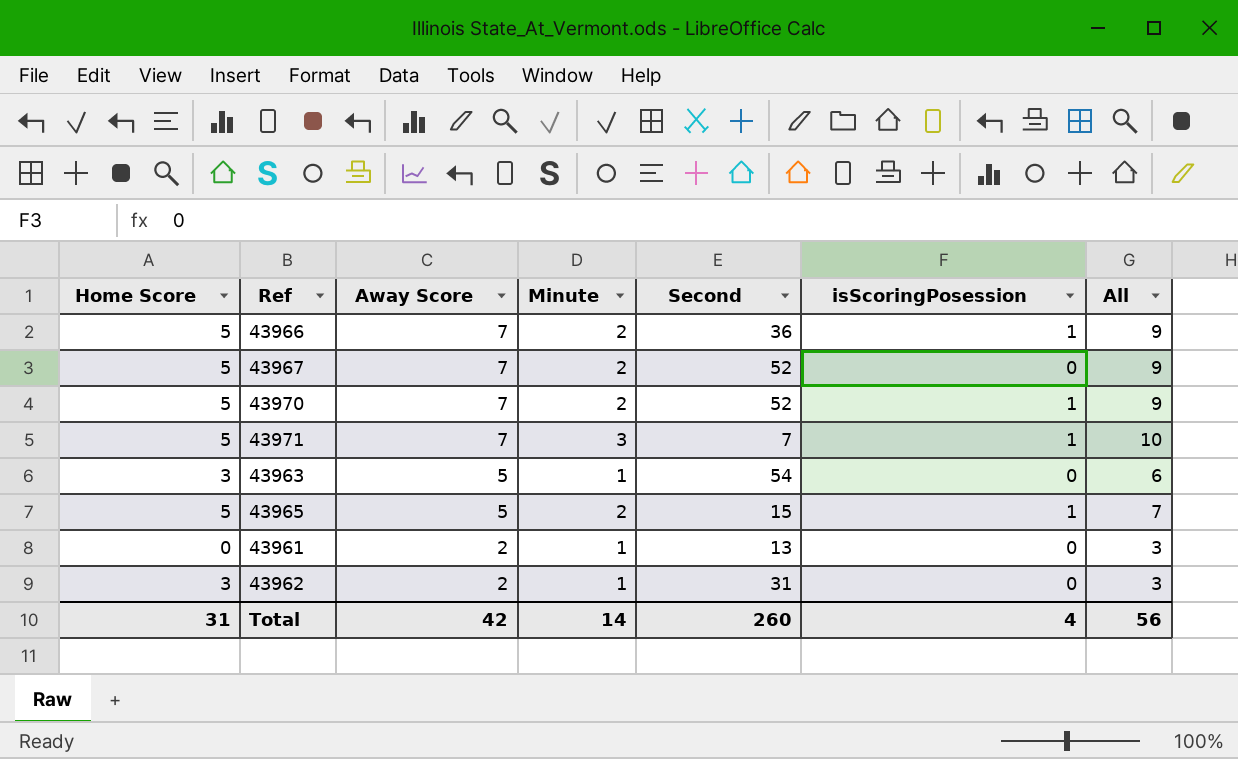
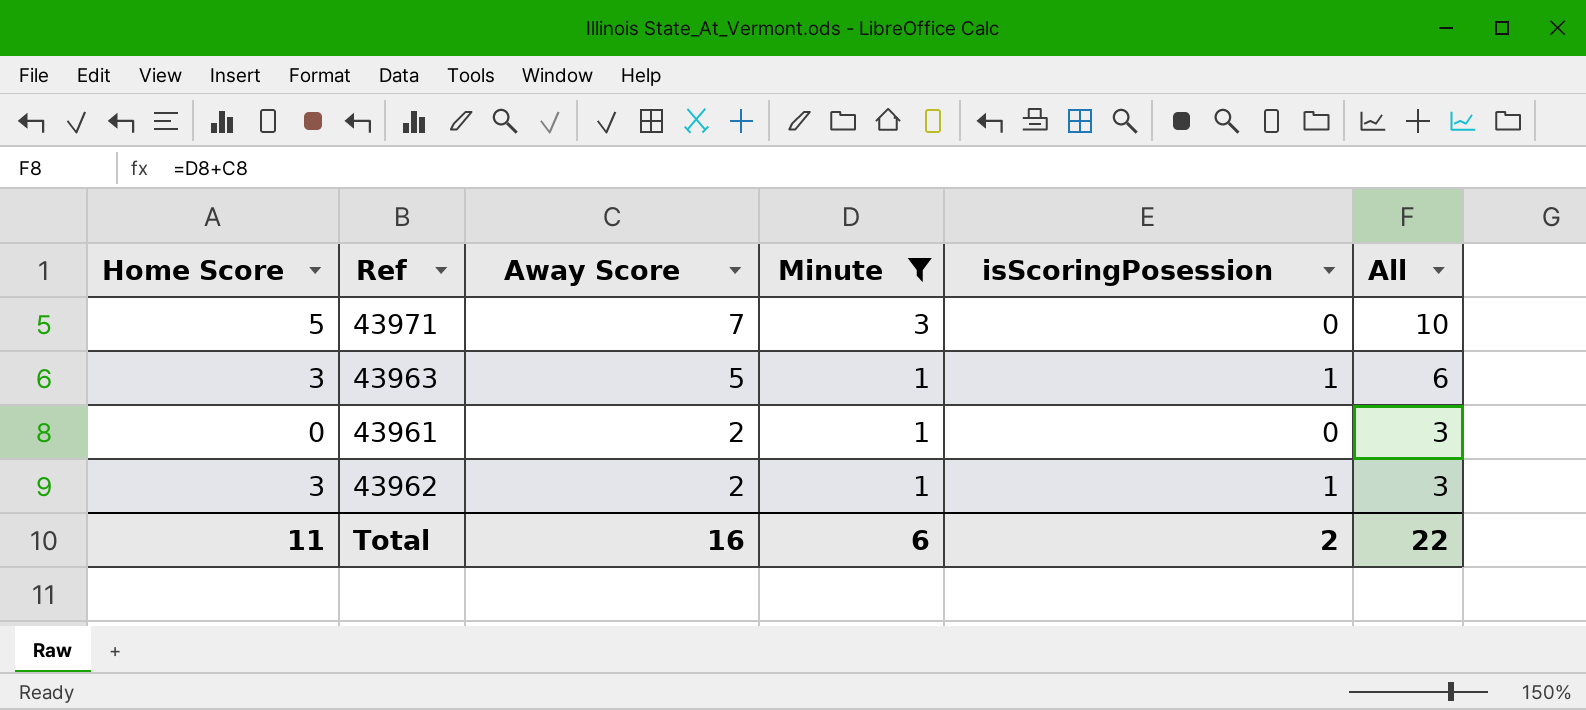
filter: none -> Minute != 2
column Second | position: 5 -> none
43971 | isScoringPosession: 1 -> 0
43963 | isScoringPosession: 0 -> 1
43962 | isScoringPosession: 0 -> 1
Total | Home Score: 31 -> 11
Total | Away Score: 42 -> 16
Total | Minute: 14 -> 6
Total | isScoringPosession: 4 -> 2
Total | All: 56 -> 22

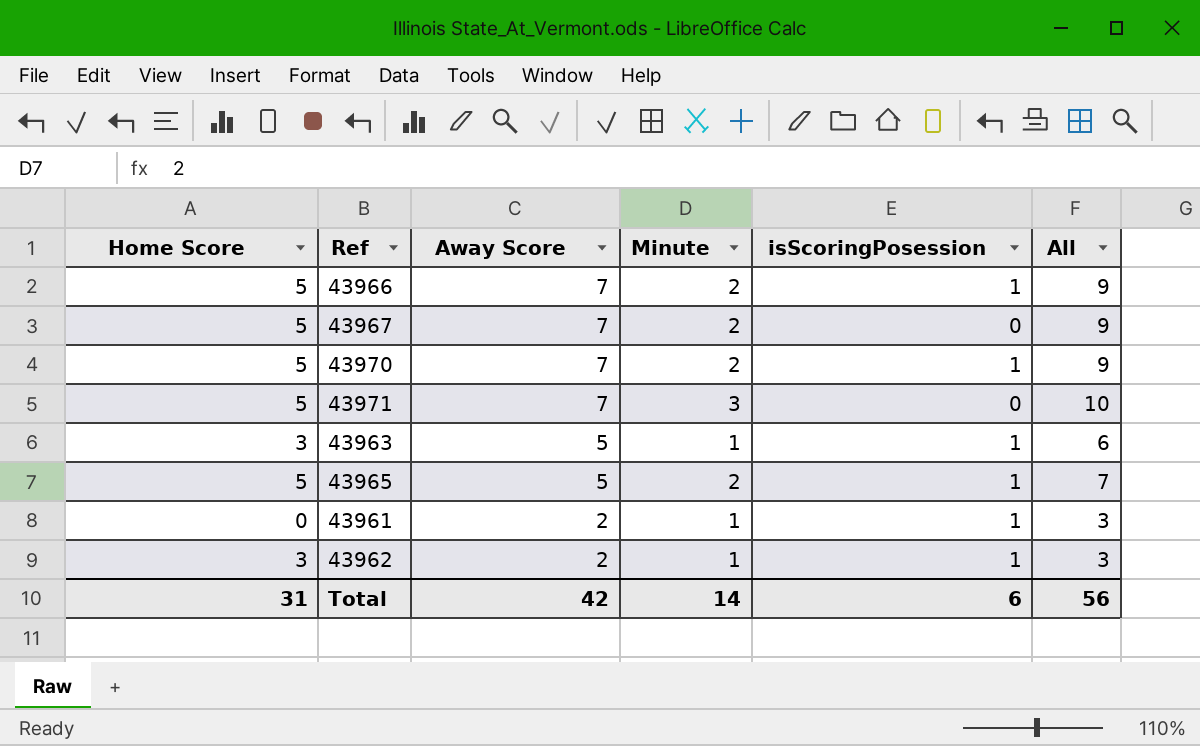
filter: Minute != 2 -> none
43961 | isScoringPosession: 0 -> 1
Total | Home Score: 11 -> 31
Total | Away Score: 16 -> 42
Total | Minute: 6 -> 14
Total | isScoringPosession: 2 -> 6
Total | All: 22 -> 56

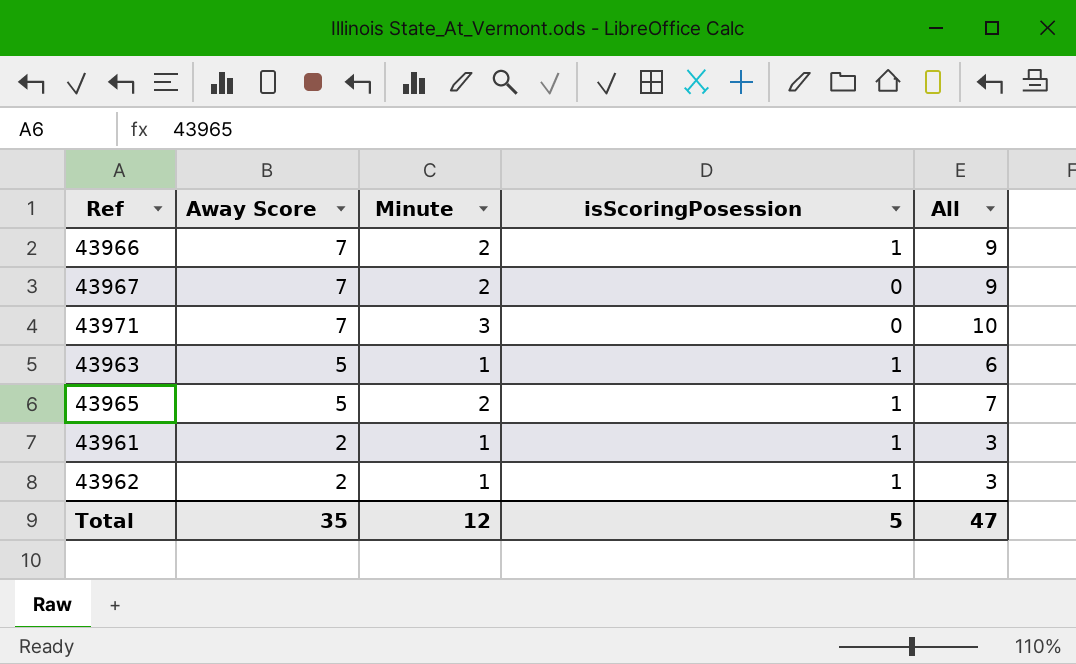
column Home Score | position: 1 -> none
row 43970: 5 | 7 | 2 | 1 | 9 -> none
Total | Away Score: 42 -> 35
Total | Minute: 14 -> 12
Total | isScoringPosession: 6 -> 5
Total | All: 56 -> 47

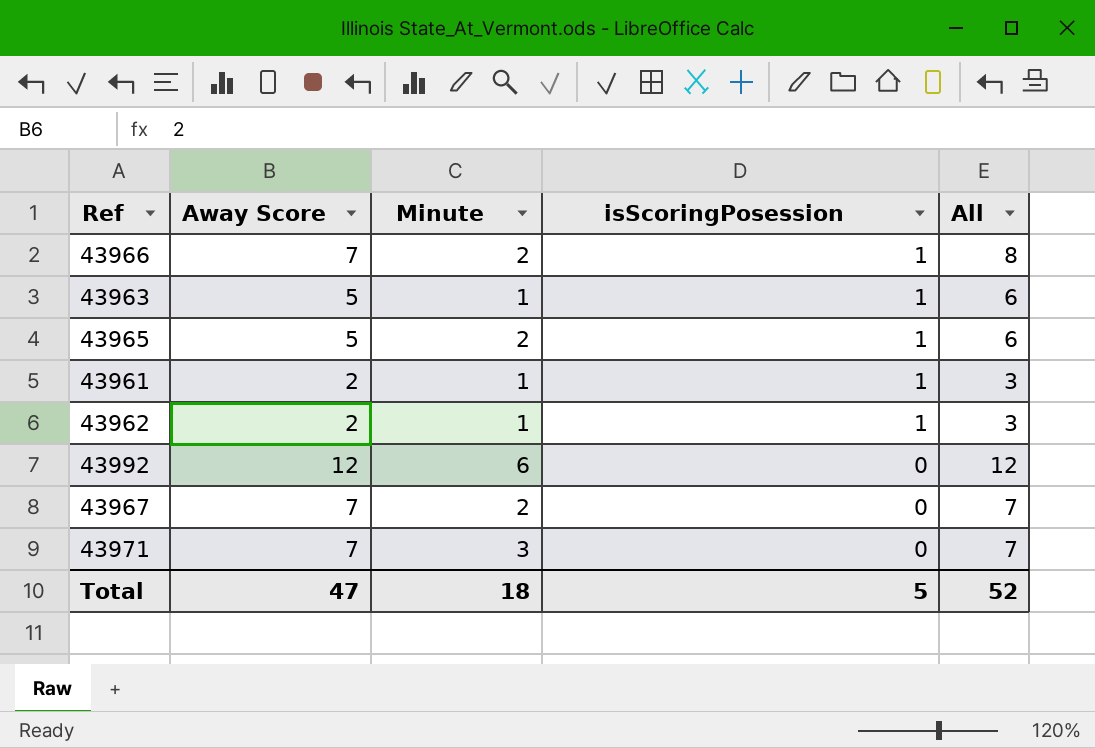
row order: Away Score descending -> isScoringPosession descending
column All | formula: [Away Score] + [Minute] -> [Away Score] + [isScoringPosession]
row 43992: none -> 12 | 6 | 0 | 12
Total | Away Score: 35 -> 47
Total | Minute: 12 -> 18
Total | All: 47 -> 52

